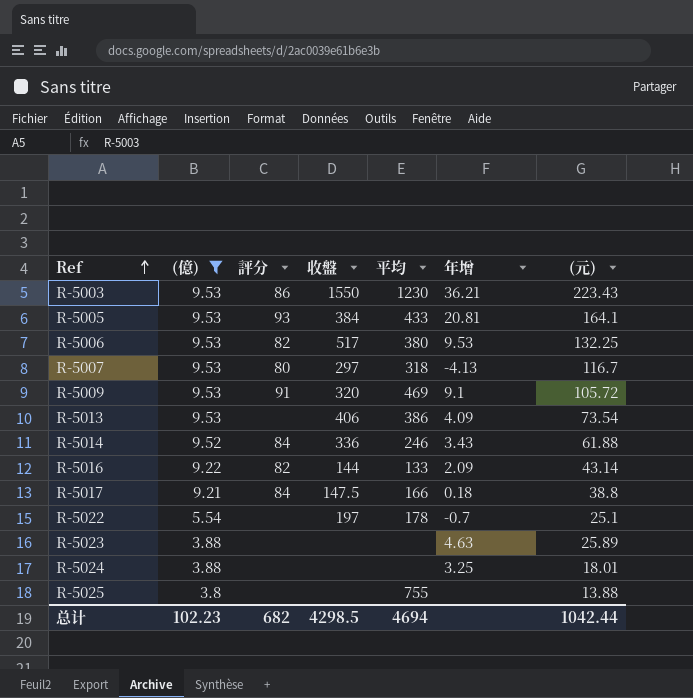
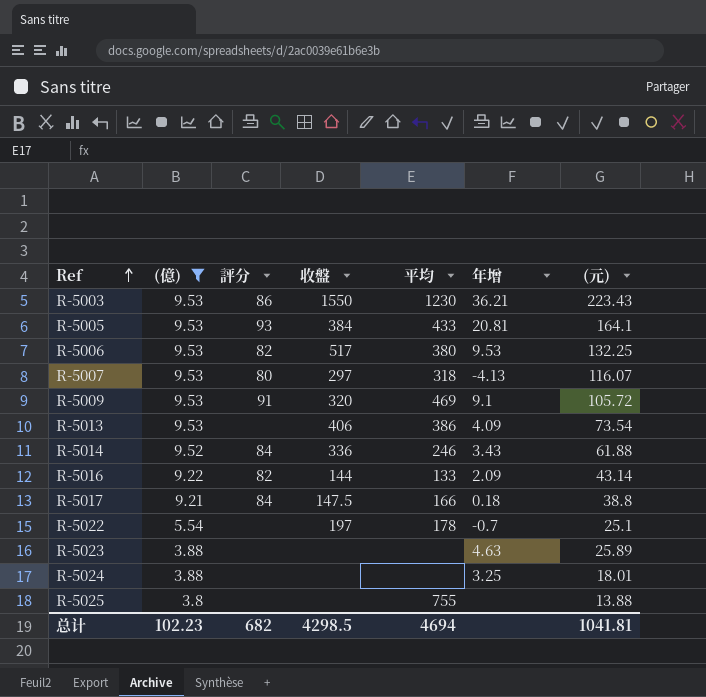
R-5007 | (元): 116.7 -> 116.07
总计 | (元): 1042.44 -> 1041.81

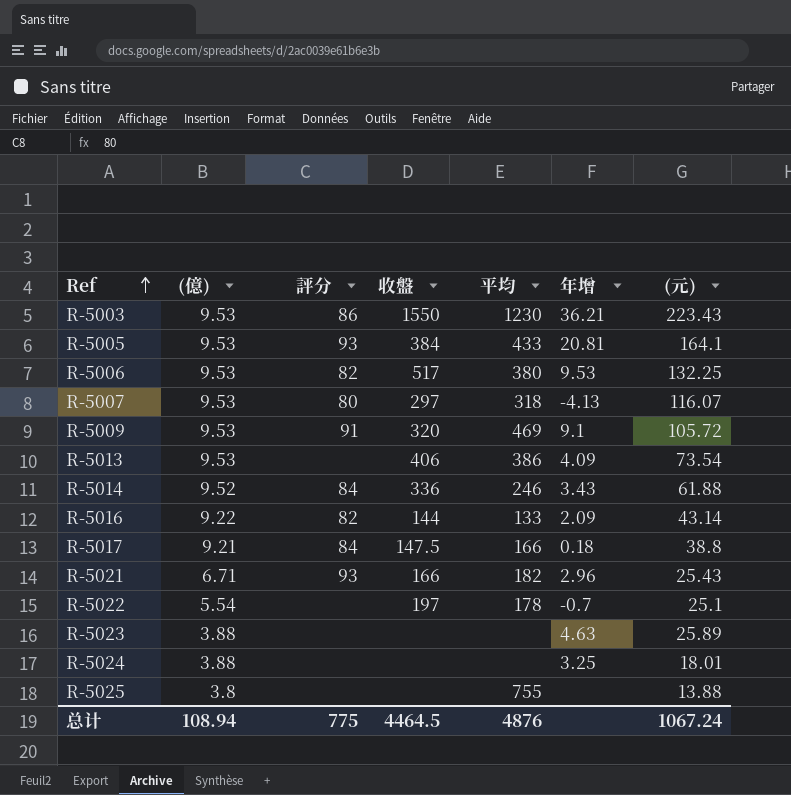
filter: (億) != 6.71 -> none
总计 | (億): 102.23 -> 108.94
总计 | 評分: 682 -> 775
总计 | 收盤: 4298.5 -> 4464.5
总计 | 平均: 4694 -> 4876
总计 | (元): 1041.81 -> 1067.24

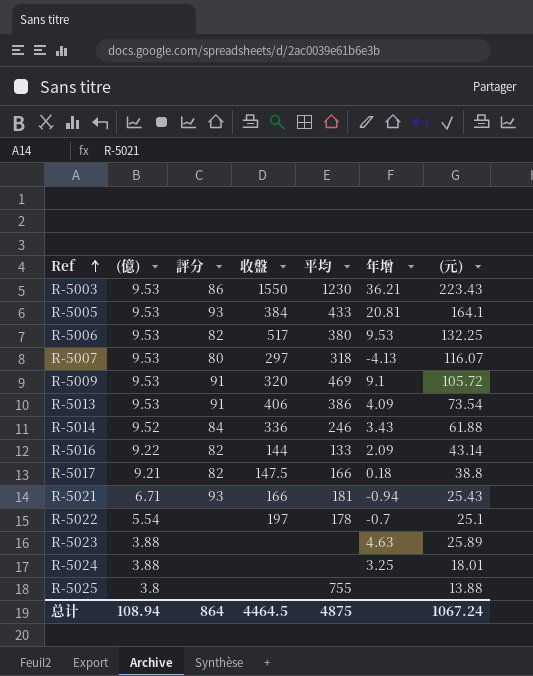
R-5013 | 評分: none -> 91
R-5017 | 評分: 84 -> 82
R-5021 | 平均: 182 -> 181
R-5021 | 年增: 2.96 -> -0.94
总计 | 評分: 775 -> 864
总计 | 平均: 4876 -> 4875

